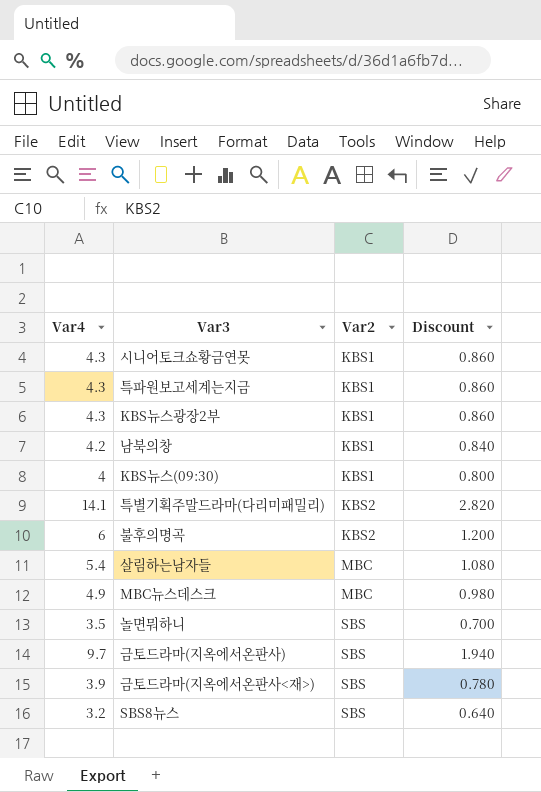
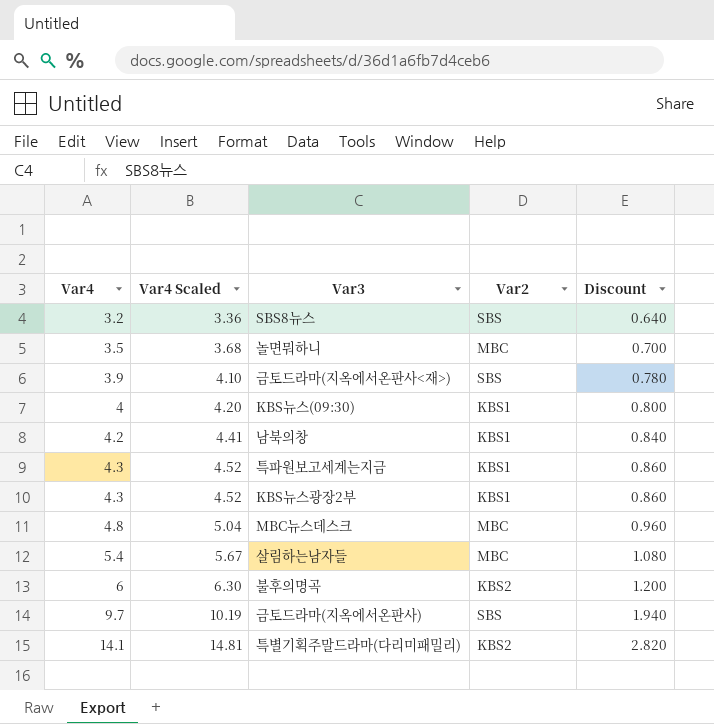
row order: Var2 ascending -> Var4 ascending
column Var4 Scaled | formula: none -> [Var4] * 1.05
row 시니어토크쇼황금연못: 4.3 | KBS1 | 0.860 -> none
놀면뭐하니 | Var2: SBS -> MBC
MBC뉴스데스크 | Var4: 4.9 -> 4.8
MBC뉴스데스크 | Discount: 0.980 -> 0.960

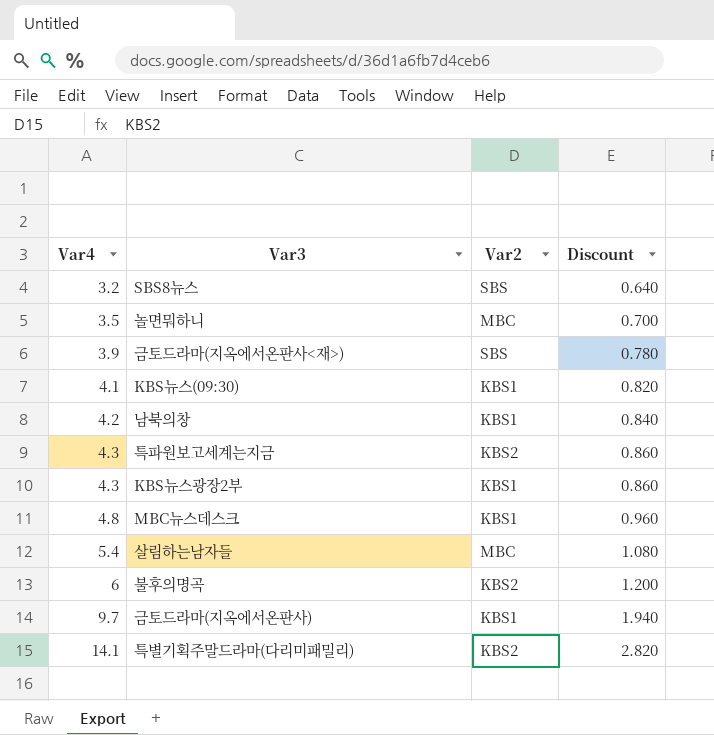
column Var4 Scaled | formula: [Var4] * 1.05 -> none
KBS뉴스(09:30) | Var4: 4 -> 4.1
KBS뉴스(09:30) | Discount: 0.800 -> 0.820
특파원보고세계는지금 | Var2: KBS1 -> KBS2
MBC뉴스데스크 | Var2: MBC -> KBS1
금토드라마(지옥에서온판사) | Var2: SBS -> KBS1

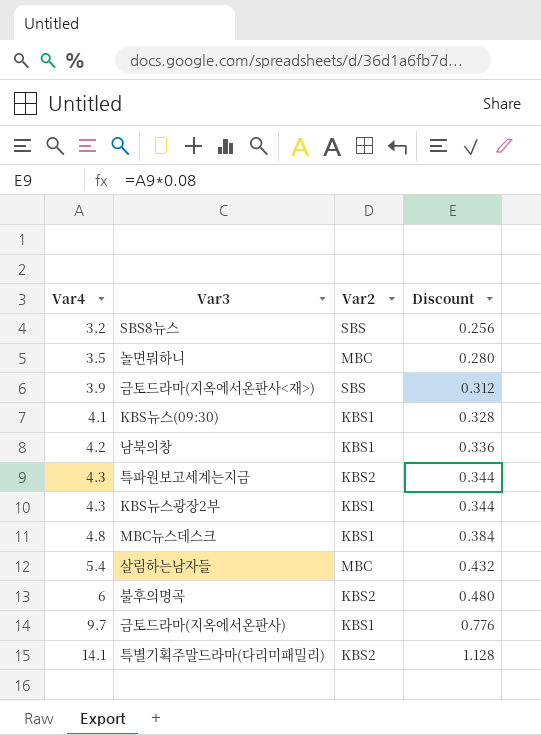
column Discount | formula: [Var4] * 0.2 -> [Var4] * 0.08

